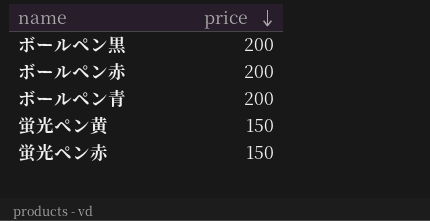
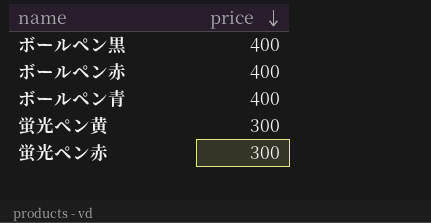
ボールペン黒 | price: 200 -> 400
ボールペン赤 | price: 200 -> 400
ボールペン青 | price: 200 -> 400
蛍光ペン黄 | price: 150 -> 300
蛍光ペン赤 | price: 150 -> 300

